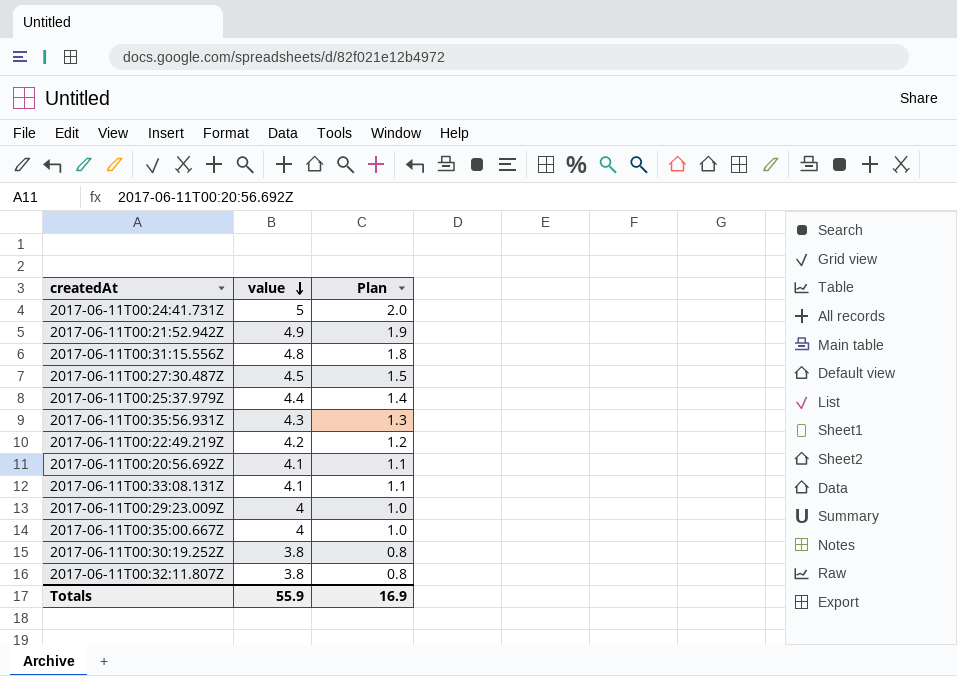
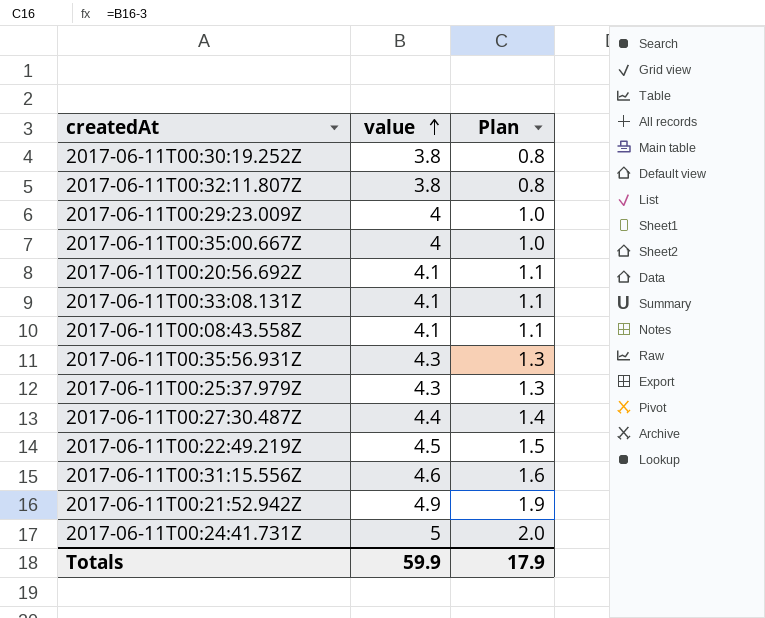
row order: value descending -> value ascending
row 2017-06-11T00:08:43.558Z: none -> 4.1 | 1.1
2017-06-11T00:25:37.979Z | value: 4.4 -> 4.3
2017-06-11T00:25:37.979Z | Plan: 1.4 -> 1.3
2017-06-11T00:27:30.487Z | value: 4.5 -> 4.4
2017-06-11T00:27:30.487Z | Plan: 1.5 -> 1.4
2017-06-11T00:22:49.219Z | value: 4.2 -> 4.5
2017-06-11T00:22:49.219Z | Plan: 1.2 -> 1.5
2017-06-11T00:31:15.556Z | value: 4.8 -> 4.6
2017-06-11T00:31:15.556Z | Plan: 1.8 -> 1.6
Totals | value: 55.9 -> 59.9
Totals | Plan: 16.9 -> 17.9

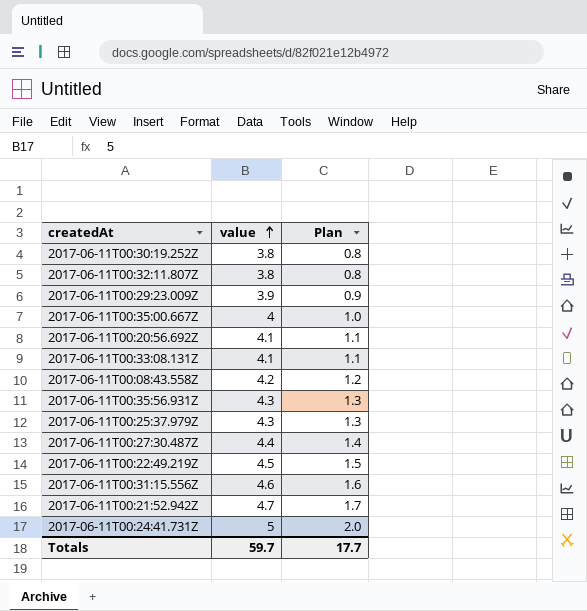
2017-06-11T00:29:23.009Z | value: 4 -> 3.9
2017-06-11T00:29:23.009Z | Plan: 1.0 -> 0.9
2017-06-11T00:08:43.558Z | value: 4.1 -> 4.2
2017-06-11T00:08:43.558Z | Plan: 1.1 -> 1.2
2017-06-11T00:21:52.942Z | value: 4.9 -> 4.7
2017-06-11T00:21:52.942Z | Plan: 1.9 -> 1.7
Totals | value: 59.9 -> 59.7
Totals | Plan: 17.9 -> 17.7

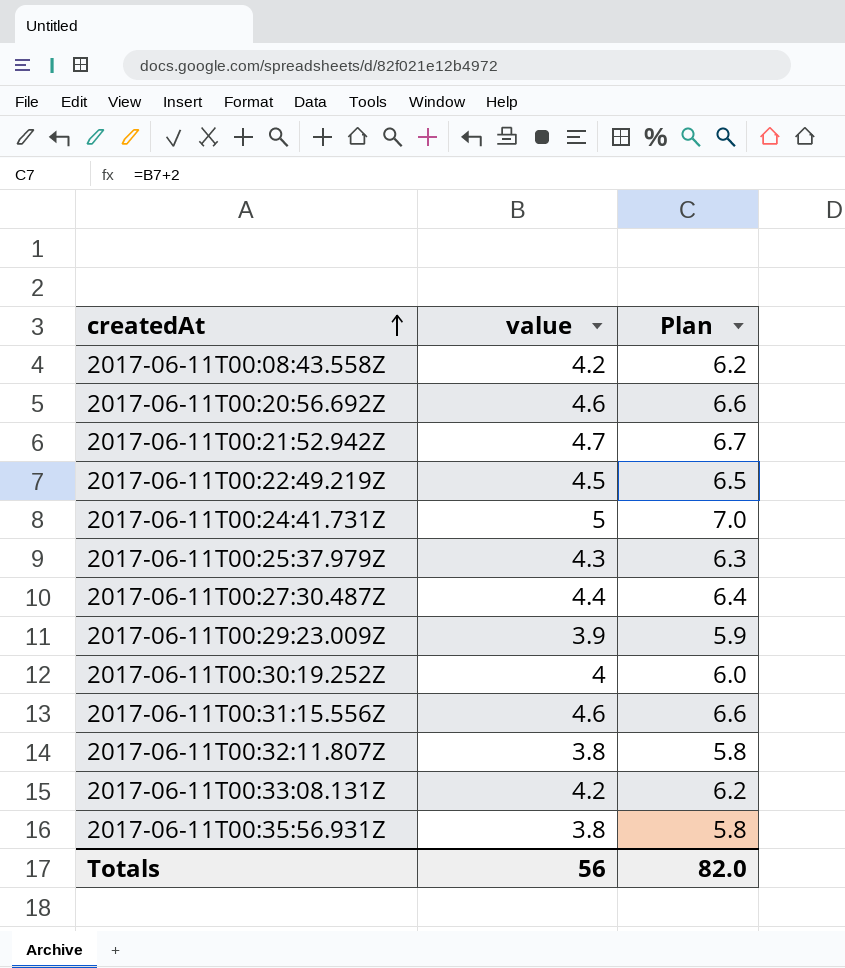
row order: value ascending -> createdAt ascending
column Plan | formula: [value] - 3 -> [value] + 2
row 2017-06-11T00:35:00.667Z: 4 | 1.0 -> none
2017-06-11T00:20:56.692Z | value: 4.1 -> 4.6
2017-06-11T00:30:19.252Z | value: 3.8 -> 4
2017-06-11T00:33:08.131Z | value: 4.1 -> 4.2
2017-06-11T00:35:56.931Z | value: 4.3 -> 3.8
Totals | value: 59.7 -> 56
Totals | Plan: 17.7 -> 82.0

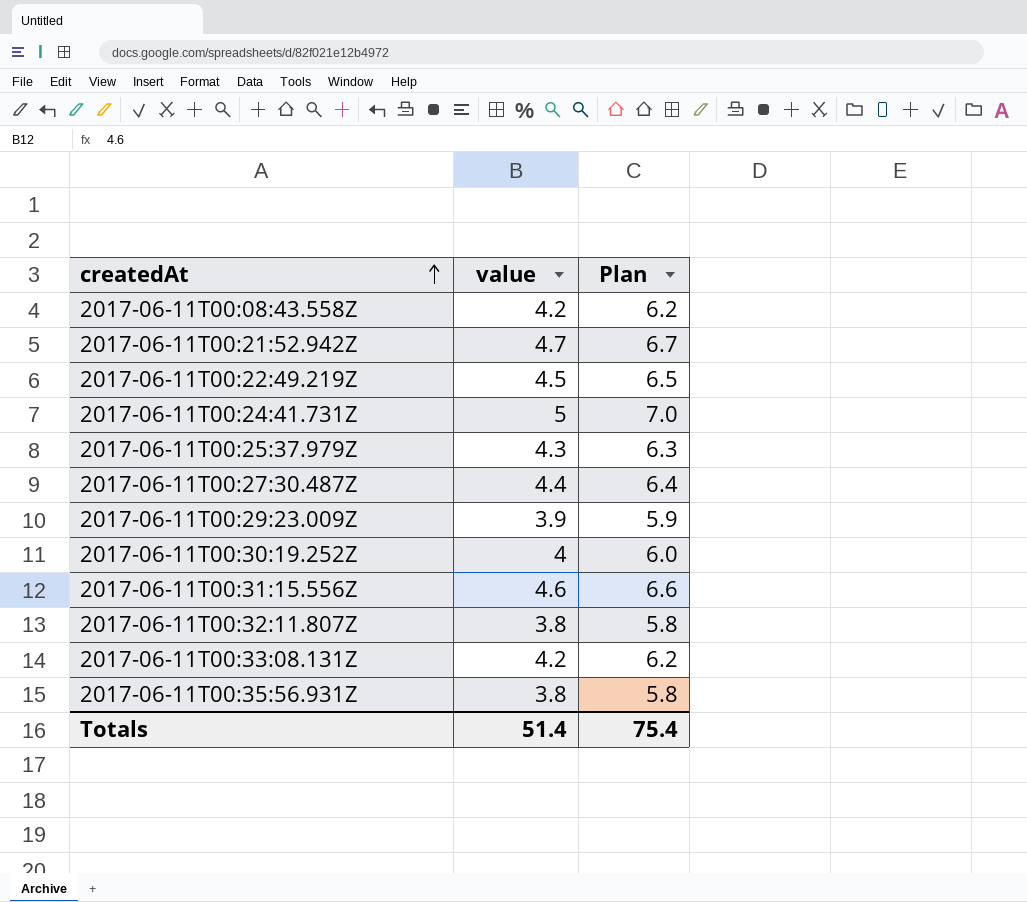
row 2017-06-11T00:20:56.692Z: 4.6 | 6.6 -> none
Totals | value: 56 -> 51.4
Totals | Plan: 82.0 -> 75.4

